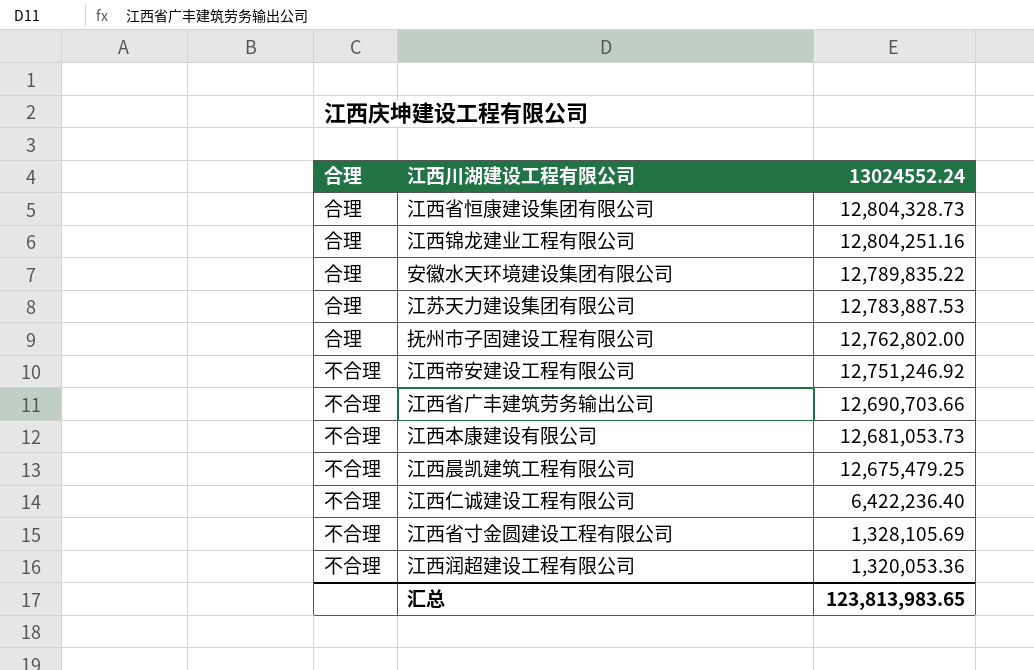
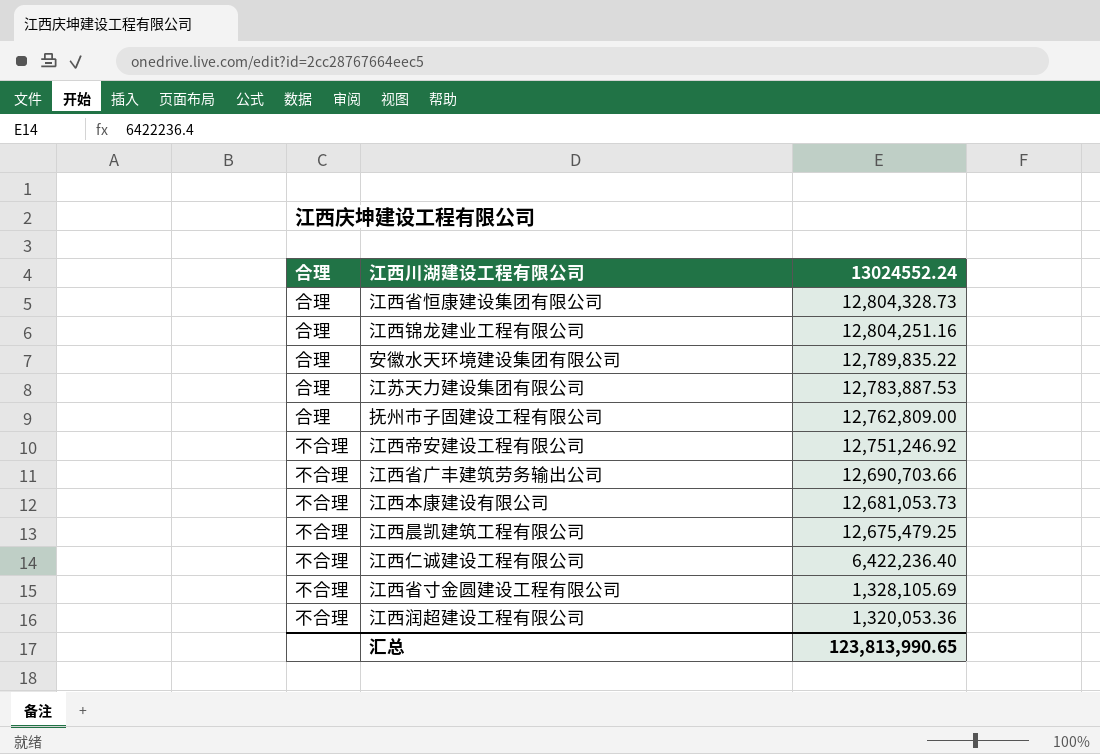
抚州市子固建设工程有限公司 | 13024552.24: 12,762,802.00 -> 12,762,809.00
汇总 | 13024552.24: 123,813,983.65 -> 123,813,990.65

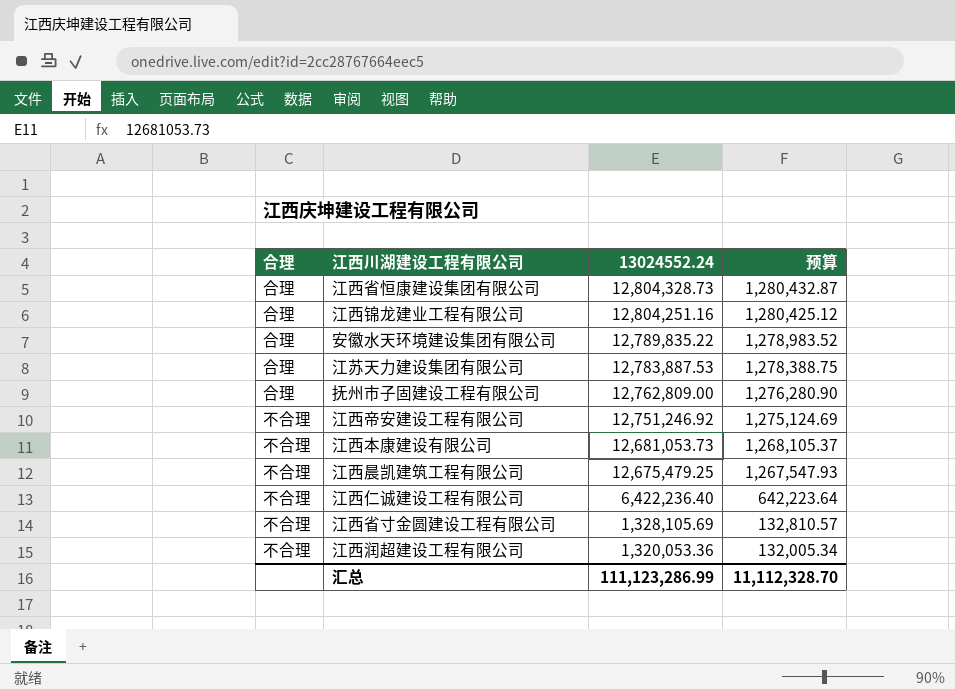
column 预算 | formula: none -> [13024552.24] * 0.1
row 江西省广丰建筑劳务输出公司: 不合理 | 12,690,703.66 -> none
汇总 | 13024552.24: 123,813,990.65 -> 111,123,286.99

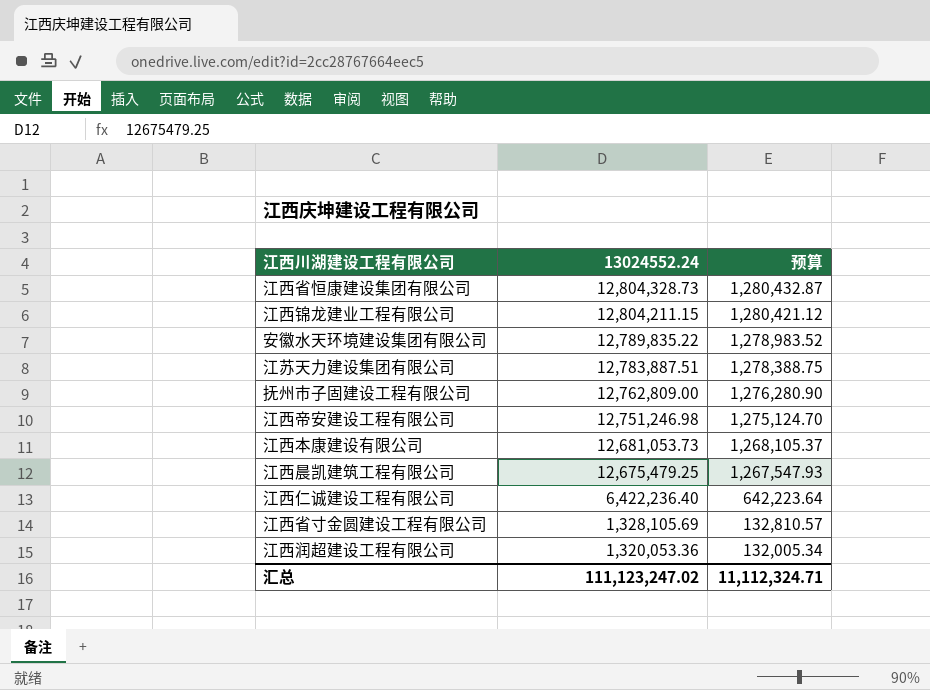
column 合理 | position: 1 -> none
江西锦龙建业工程有限公司 | 13024552.24: 12,804,251.16 -> 12,804,211.15
江西锦龙建业工程有限公司 | 预算: 1,280,425.12 -> 1,280,421.12
江苏天力建设集团有限公司 | 13024552.24: 12,783,887.53 -> 12,783,887.51
江西帝安建设工程有限公司 | 13024552.24: 12,751,246.92 -> 12,751,246.98
江西帝安建设工程有限公司 | 预算: 1,275,124.69 -> 1,275,124.70
汇总 | 13024552.24: 111,123,286.99 -> 111,123,247.02
汇总 | 预算: 11,112,328.70 -> 11,112,324.71

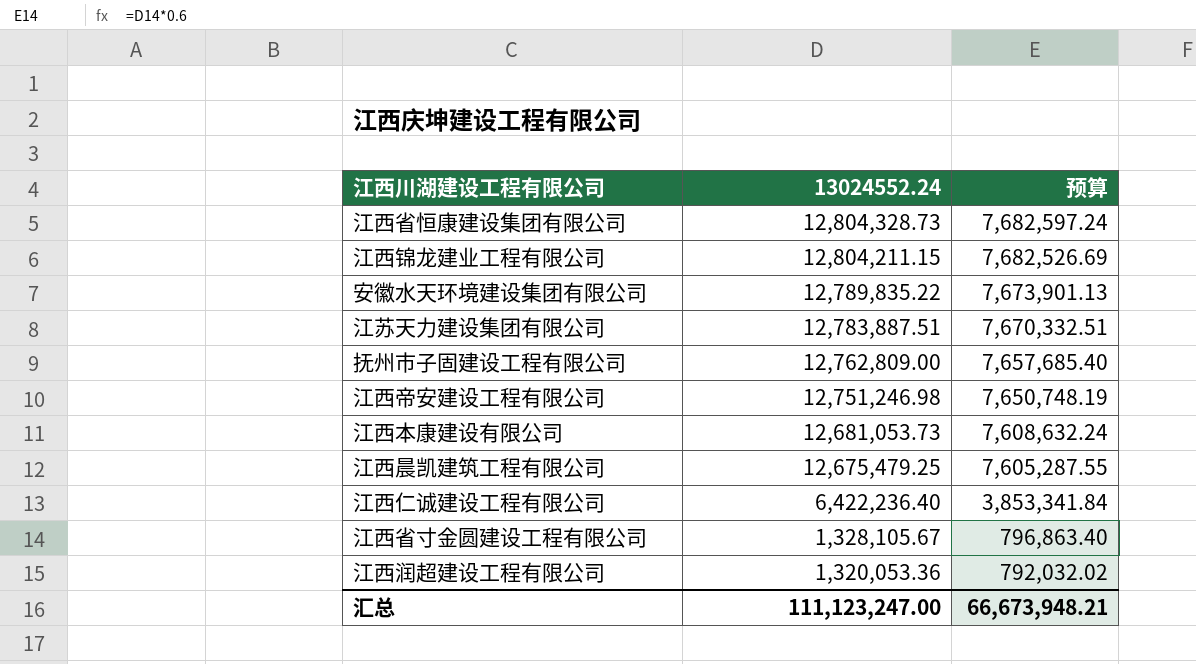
column 预算 | formula: [13024552.24] * 0.1 -> [13024552.24] * 0.6
江西省寸金圆建设工程有限公司 | 13024552.24: 1,328,105.69 -> 1,328,105.67
汇总 | 13024552.24: 111,123,247.02 -> 111,123,247.00
汇总 | 预算: 11,112,324.71 -> 66,673,948.21

